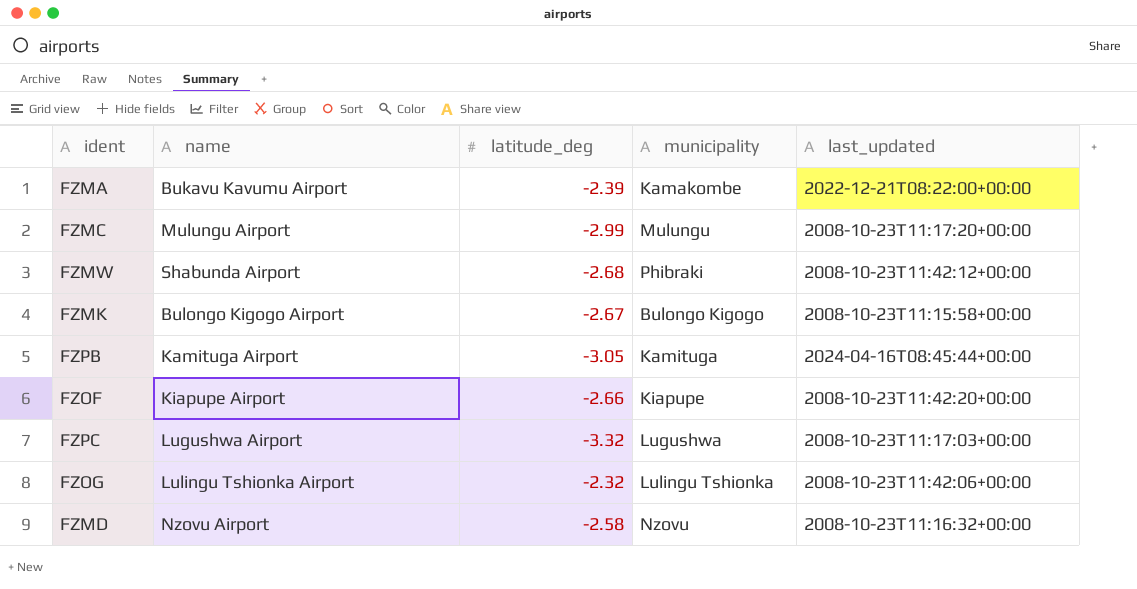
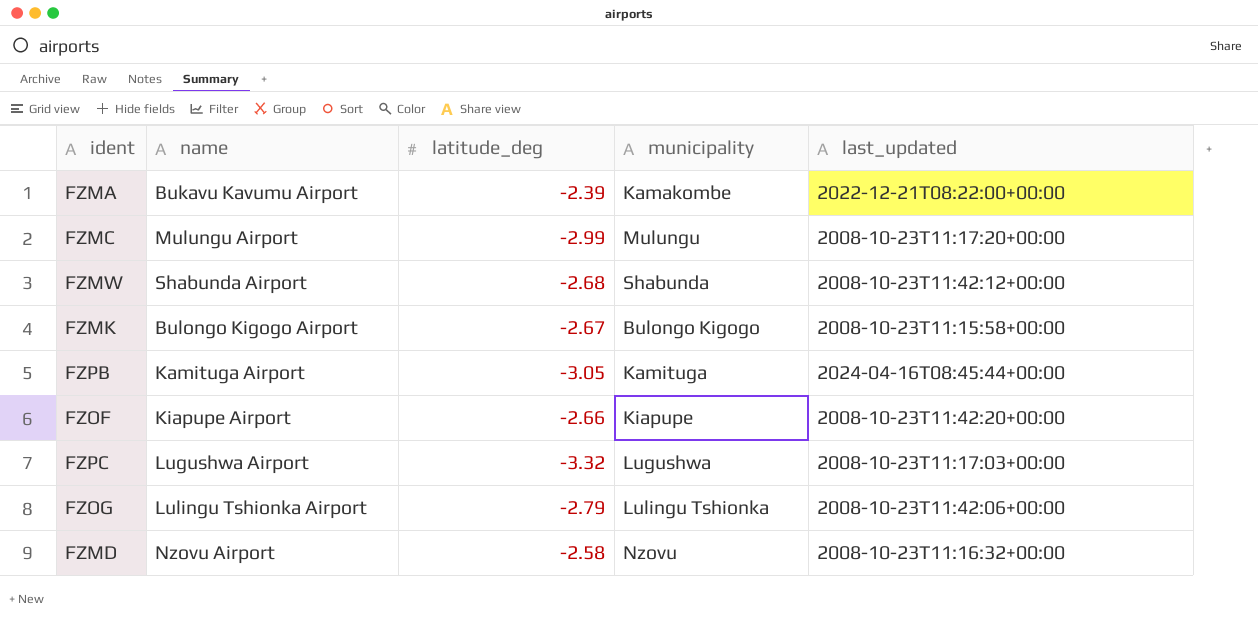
FZMW | municipality: Phibraki -> Shabunda
FZOG | latitude_deg: -2.32 -> -2.79

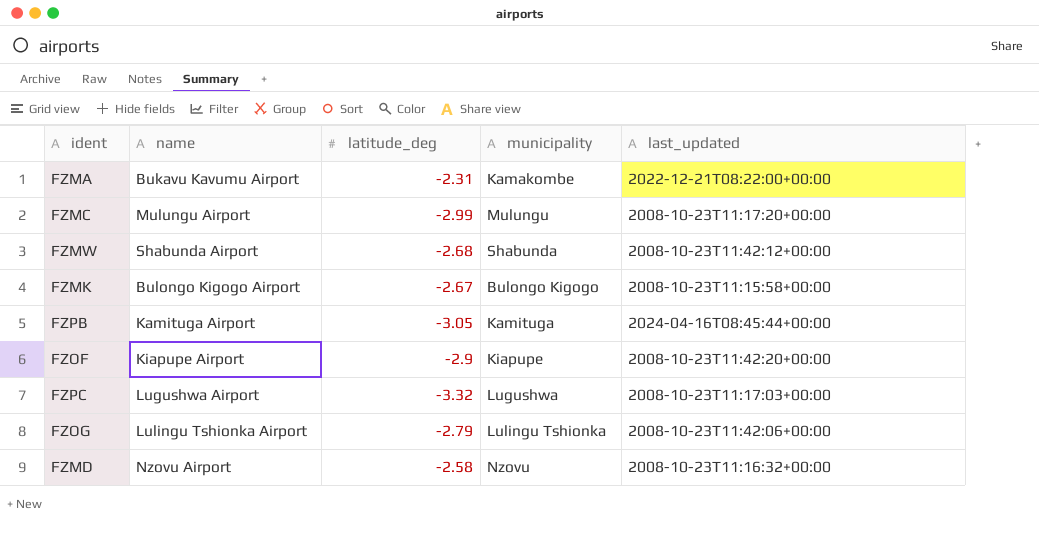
FZMA | latitude_deg: -2.39 -> -2.31
FZOF | latitude_deg: -2.66 -> -2.9

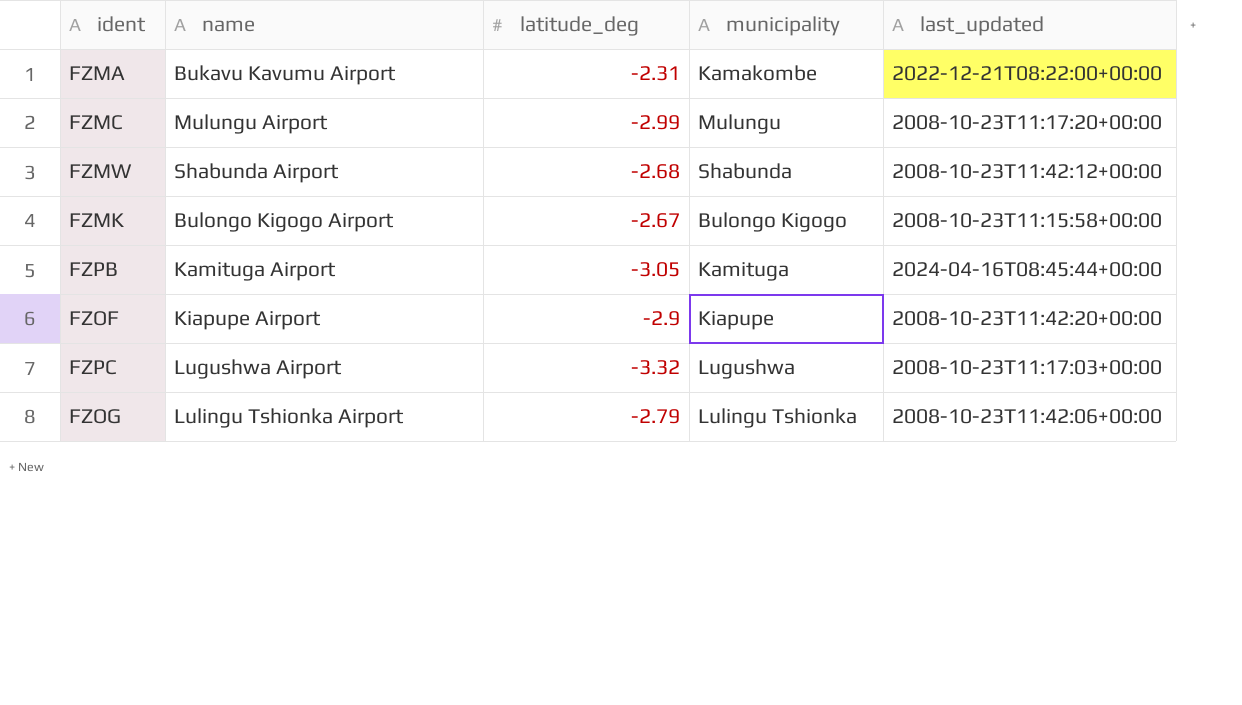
row FZMD: Nzovu Airport | -2.58 | Nzovu | 2008-10-23T11:16:32+00:00 -> none

